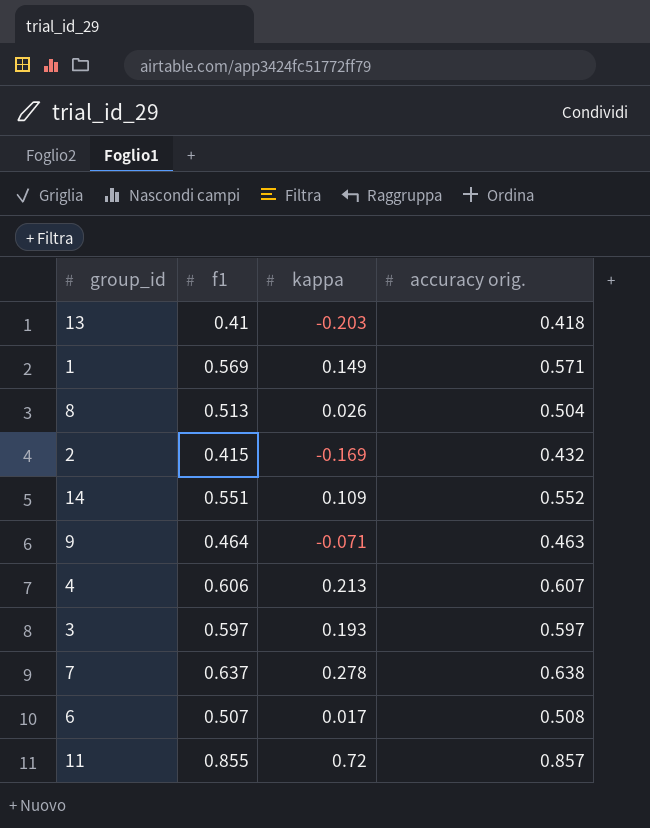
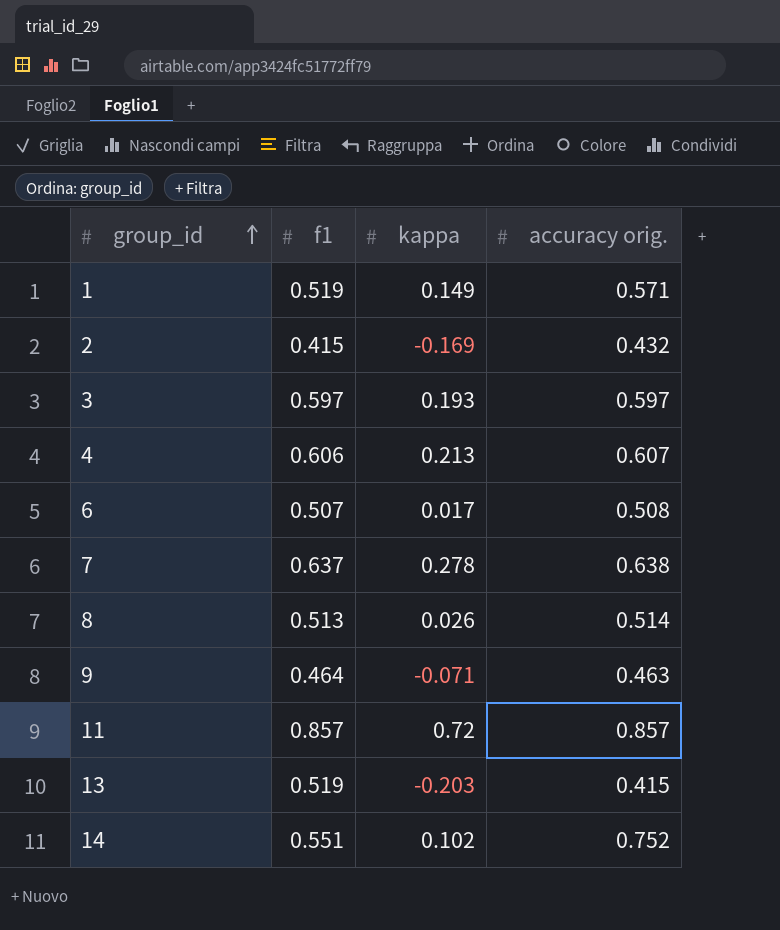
row order: none -> group_id ascending
1 | f1: 0.569 -> 0.519
8 | accuracy orig.: 0.504 -> 0.514
11 | f1: 0.855 -> 0.857
13 | f1: 0.41 -> 0.519
13 | accuracy orig.: 0.418 -> 0.415
14 | kappa: 0.109 -> 0.102
14 | accuracy orig.: 0.552 -> 0.752

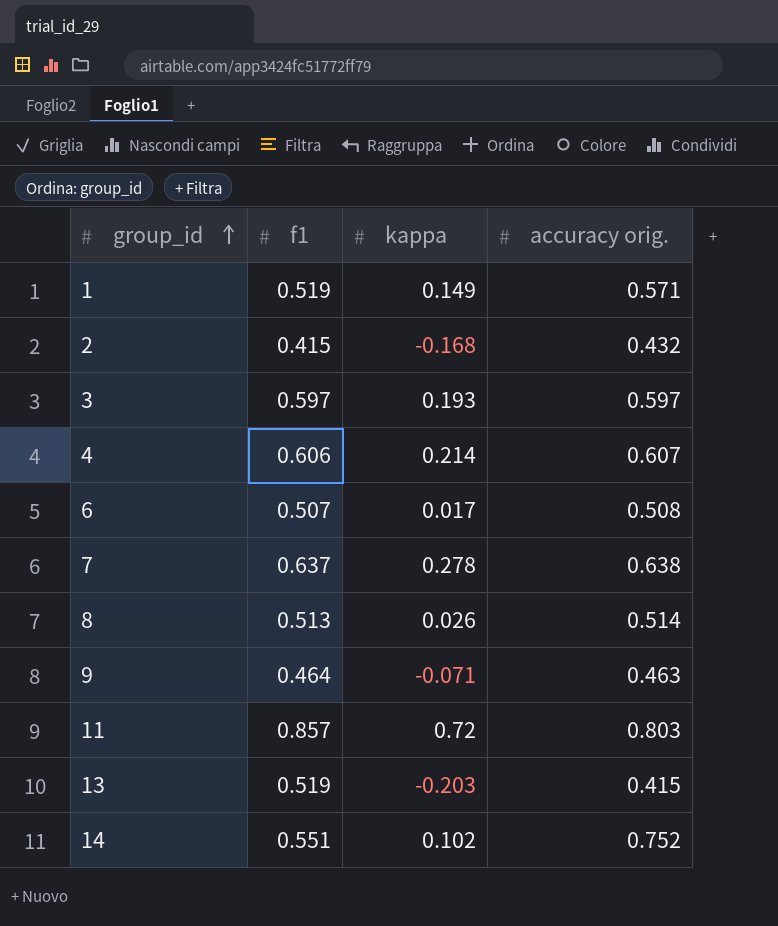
2 | kappa: -0.169 -> -0.168
4 | kappa: 0.213 -> 0.214
11 | accuracy orig.: 0.857 -> 0.803

